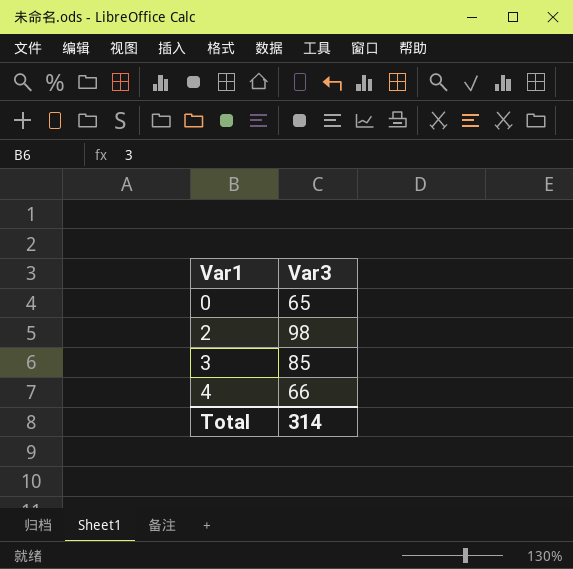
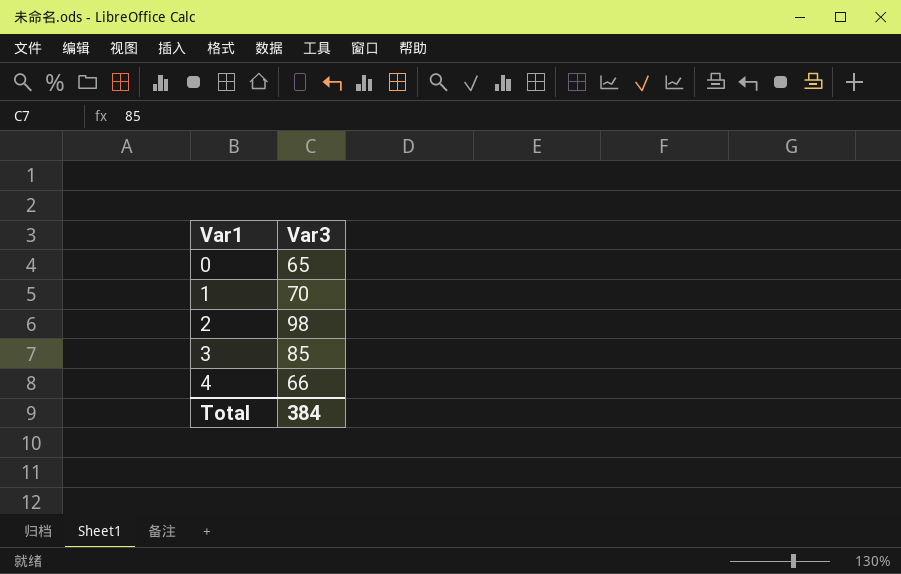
row 1: none -> 70
Total | Var3: 314 -> 384

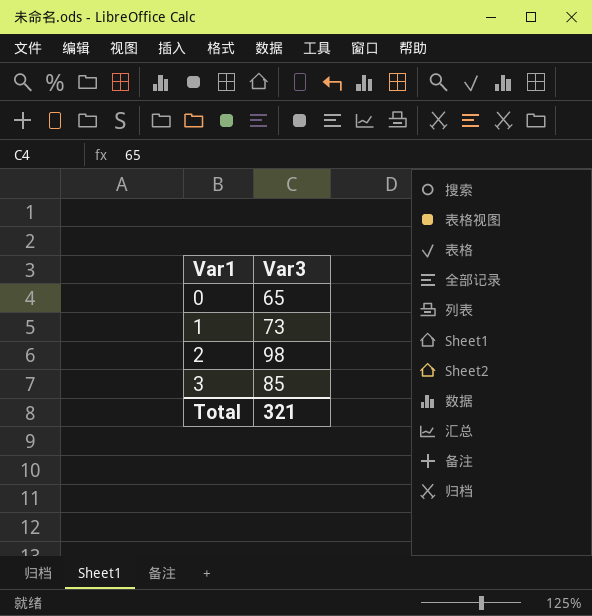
row 4: 66 -> none
1 | Var3: 70 -> 73
Total | Var3: 384 -> 321

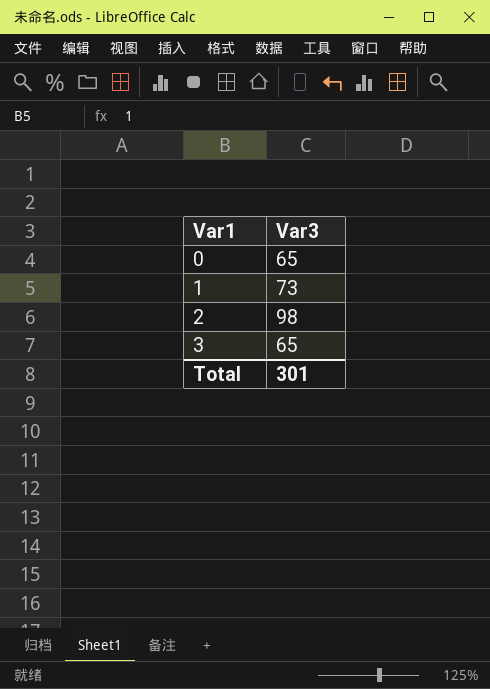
3 | Var3: 85 -> 65
Total | Var3: 321 -> 301

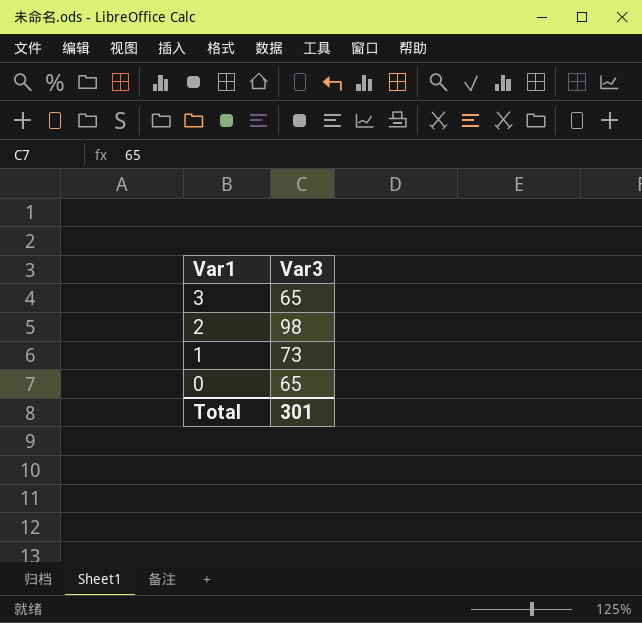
row order: Var1 ascending -> Var1 descending

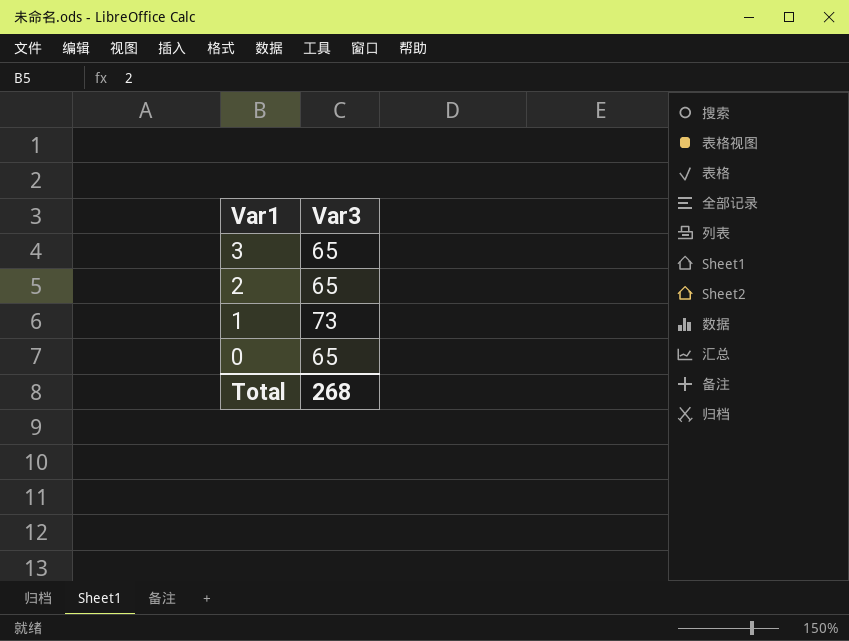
2 | Var3: 98 -> 65
Total | Var3: 301 -> 268

